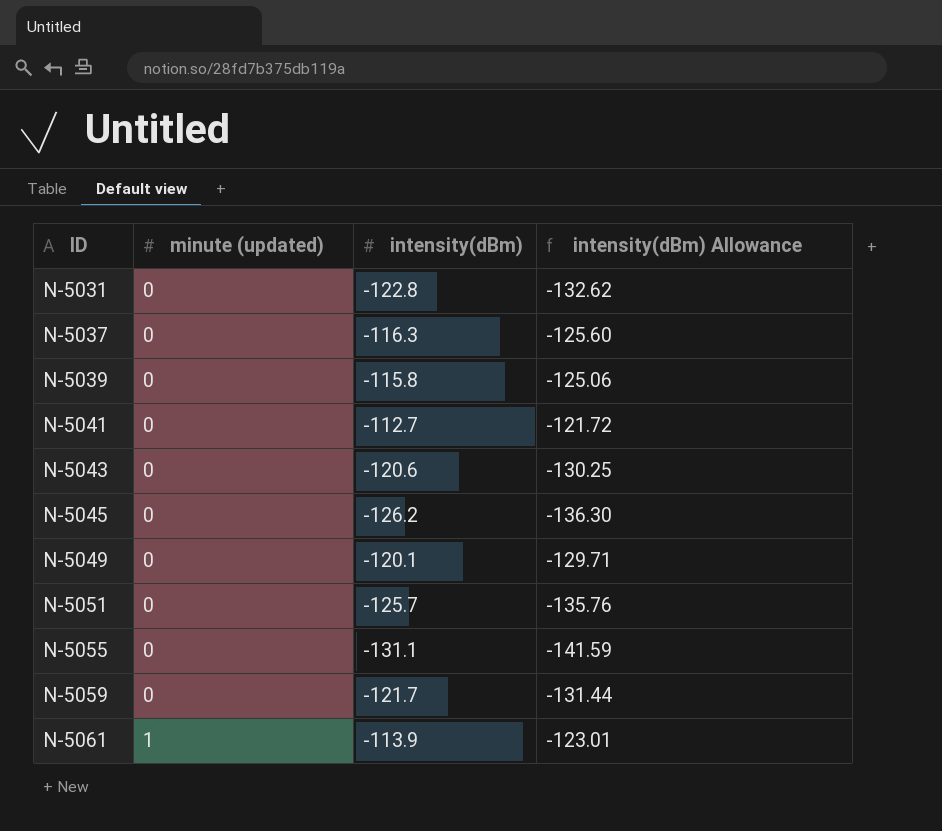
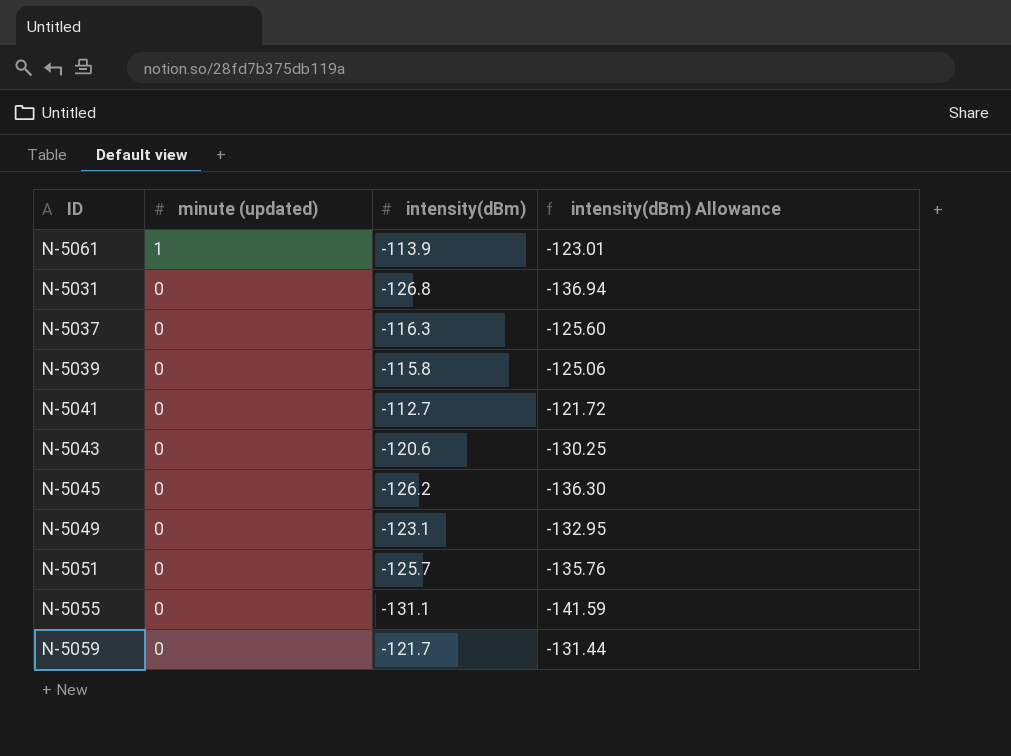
row order: ID ascending -> minute (updated) descending
N-5031 | intensity(dBm): -122.8 -> -126.8
N-5031 | intensity(dBm) Allowance: -132.62 -> -136.94
N-5049 | intensity(dBm): -120.1 -> -123.1
N-5049 | intensity(dBm) Allowance: -129.71 -> -132.95

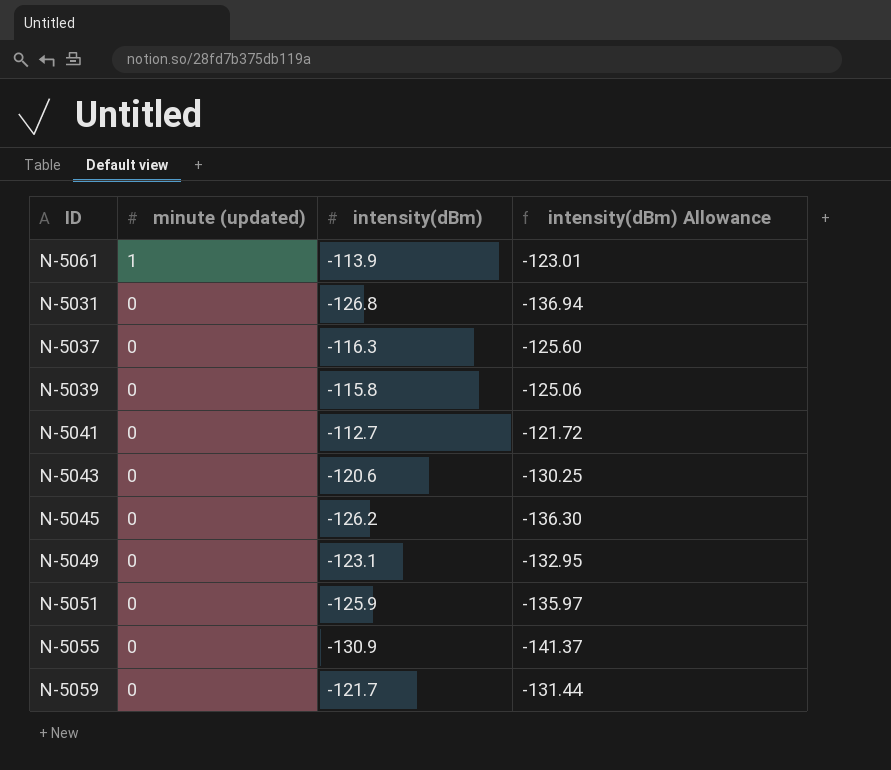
N-5051 | intensity(dBm): -125.7 -> -125.9
N-5051 | intensity(dBm) Allowance: -135.76 -> -135.97
N-5055 | intensity(dBm): -131.1 -> -130.9
N-5055 | intensity(dBm) Allowance: -141.59 -> -141.37

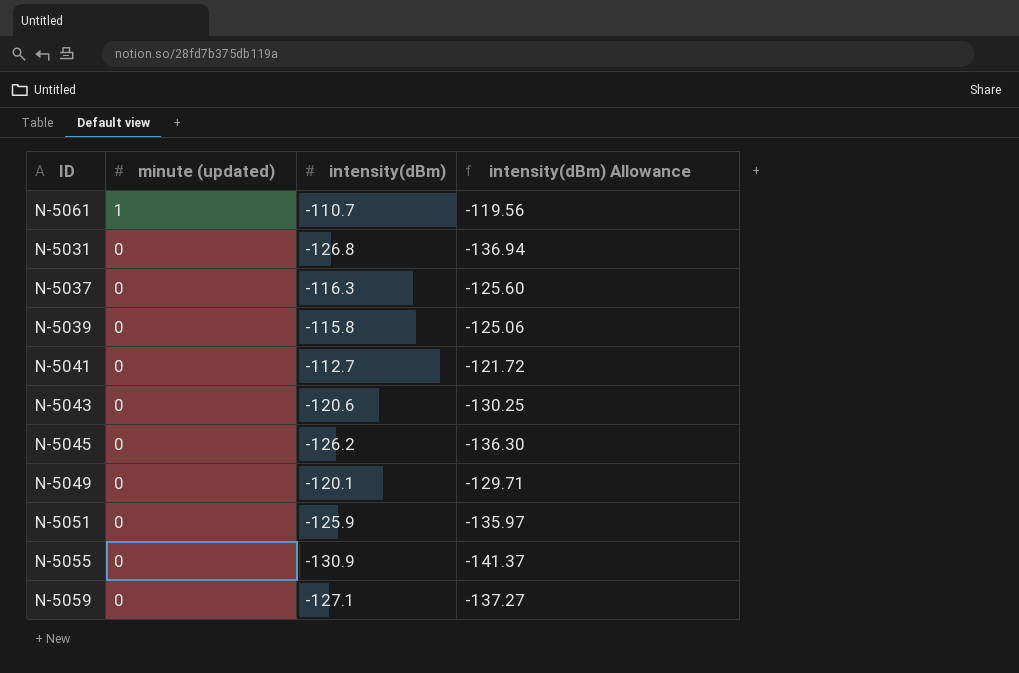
N-5061 | intensity(dBm): -113.9 -> -110.7
N-5061 | intensity(dBm) Allowance: -123.01 -> -119.56
N-5049 | intensity(dBm): -123.1 -> -120.1
N-5049 | intensity(dBm) Allowance: -132.95 -> -129.71
N-5059 | intensity(dBm): -121.7 -> -127.1
N-5059 | intensity(dBm) Allowance: -131.44 -> -137.27

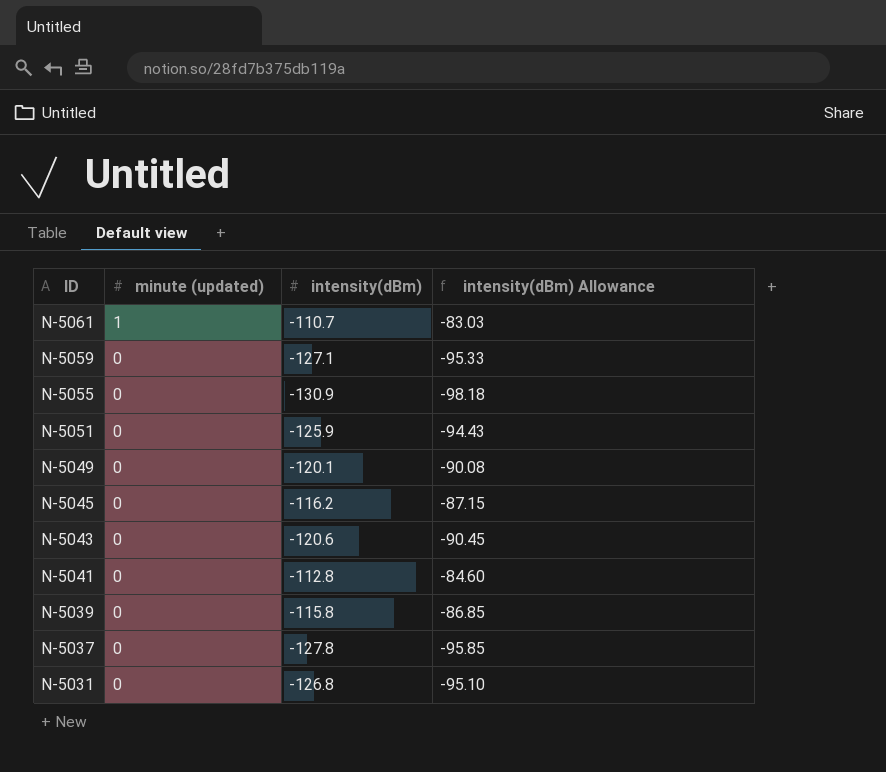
row order: minute (updated) descending -> ID descending
column intensity(dBm) Allowance | formula: [intensity(dBm)] * 1.08 -> [intensity(dBm)] * 0.75
N-5045 | intensity(dBm): -126.2 -> -116.2
N-5041 | intensity(dBm): -112.7 -> -112.8
N-5037 | intensity(dBm): -116.3 -> -127.8

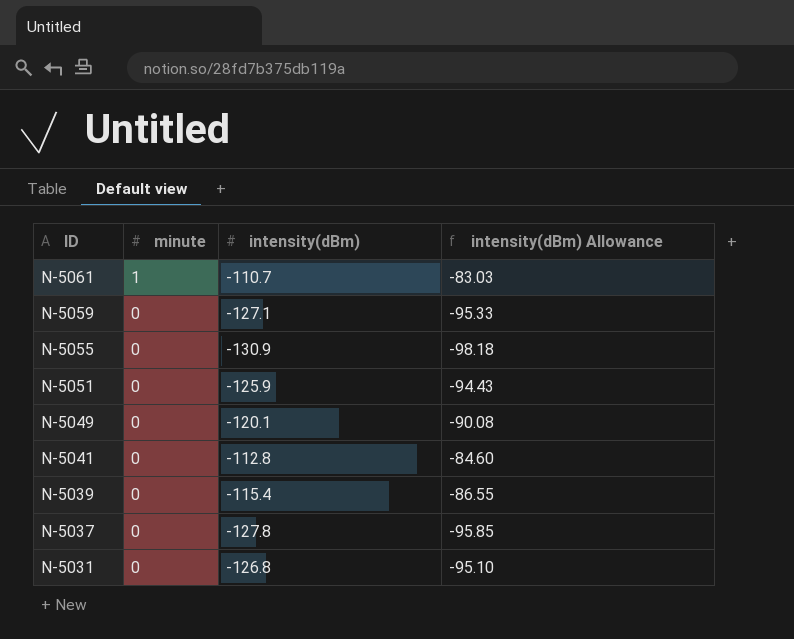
column name: minute (updated) -> minute
row N-5045: 0 | -116.2 | -87.15 -> none
row N-5043: 0 | -120.6 | -90.45 -> none
N-5039 | intensity(dBm): -115.8 -> -115.4
N-5039 | intensity(dBm) Allowance: -86.85 -> -86.55

